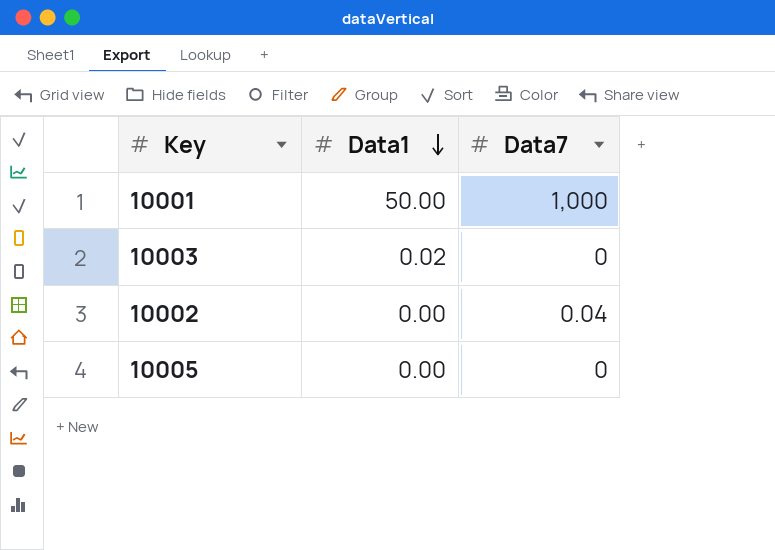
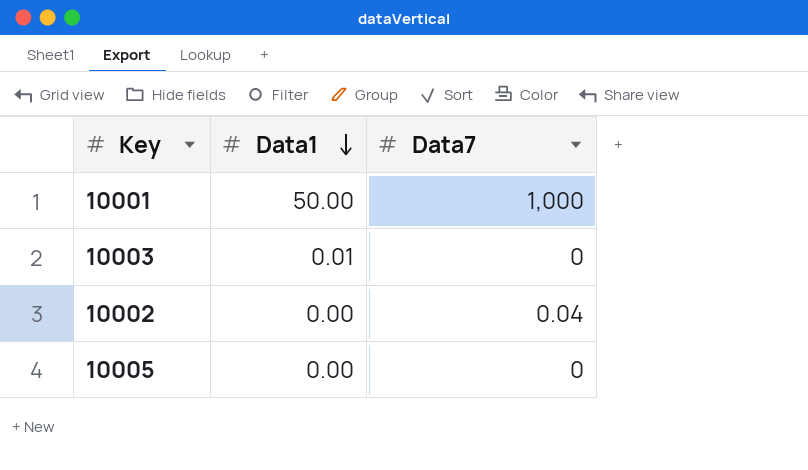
10003 | Data1: 0.02 -> 0.01

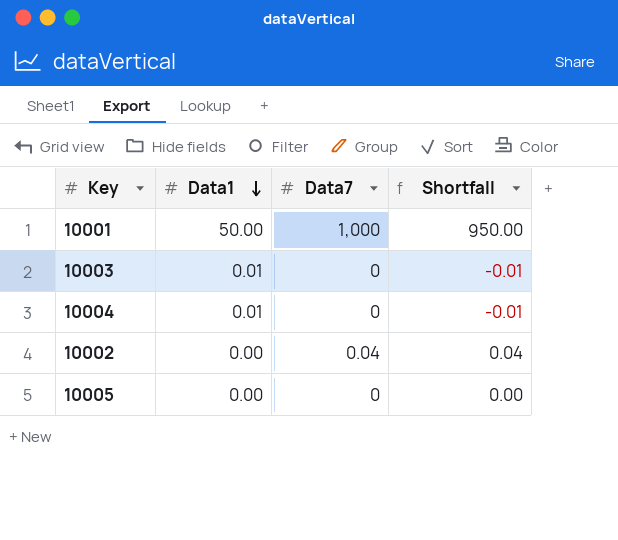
column Shortfall | formula: none -> [Data7] - [Data1]
row 10004: none -> 0.01 | 0 | -0.01

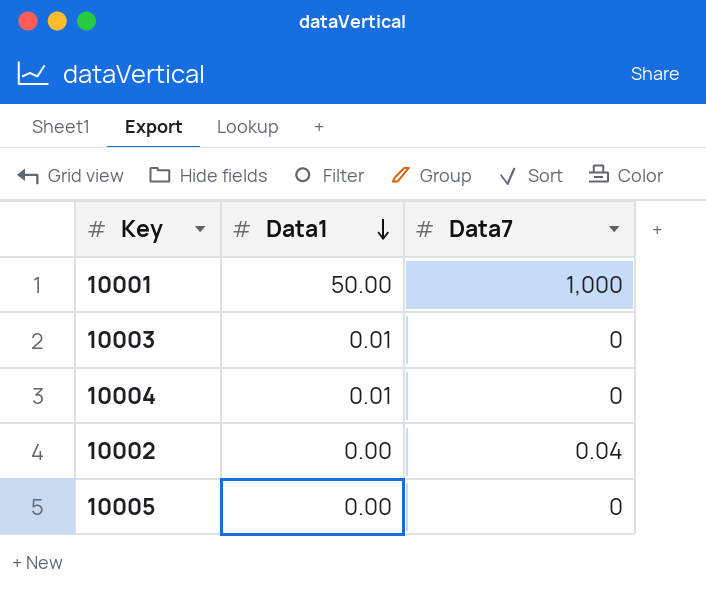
column Shortfall | formula: [Data7] - [Data1] -> none

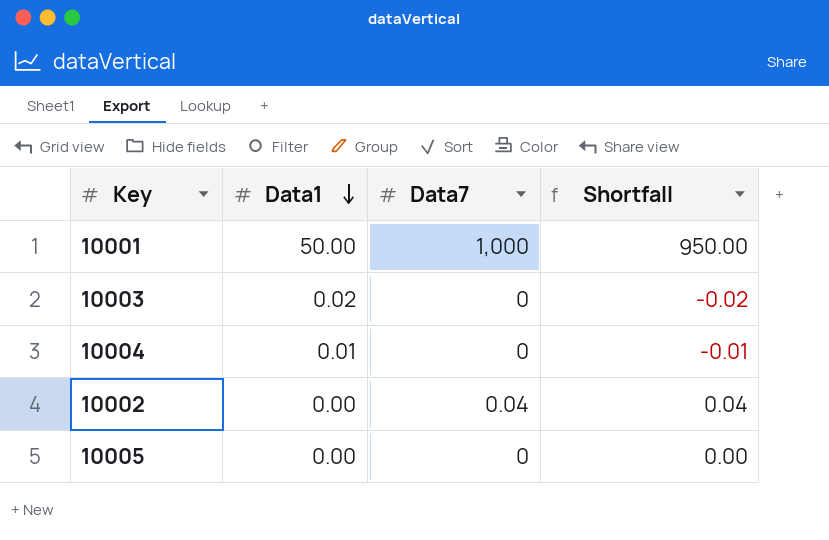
column Shortfall | formula: none -> [Data7] - [Data1]
10003 | Data1: 0.01 -> 0.02

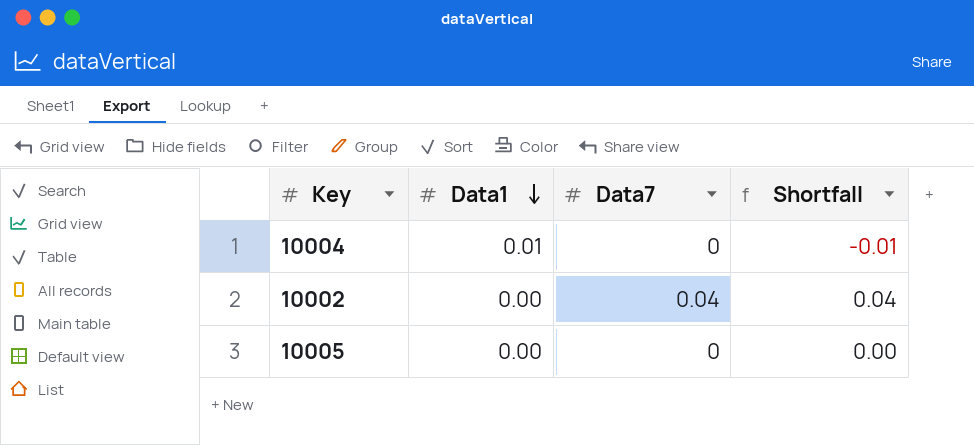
row 10001: 50.00 | 1,000 | 950.00 -> none
row 10003: 0.02 | 0 | -0.02 -> none

